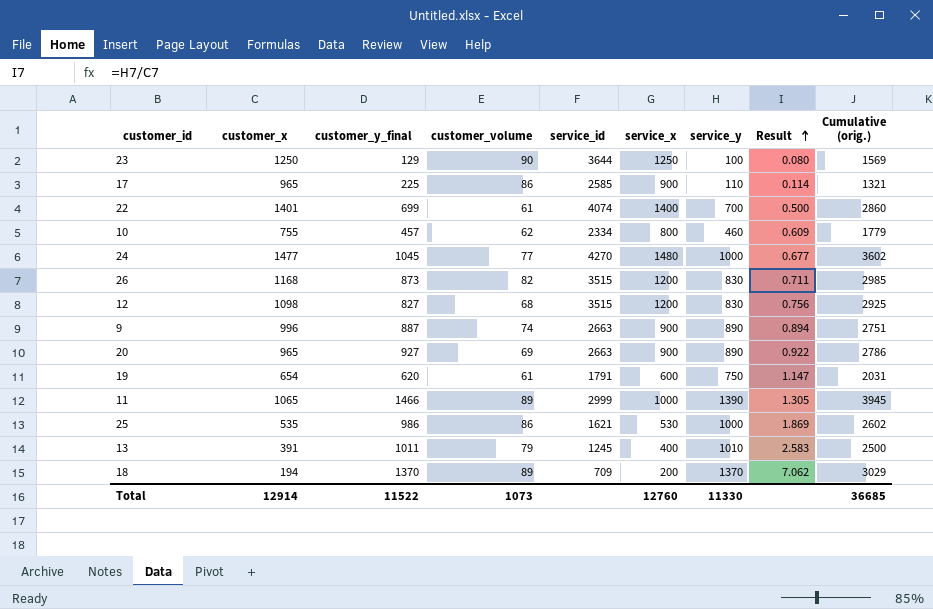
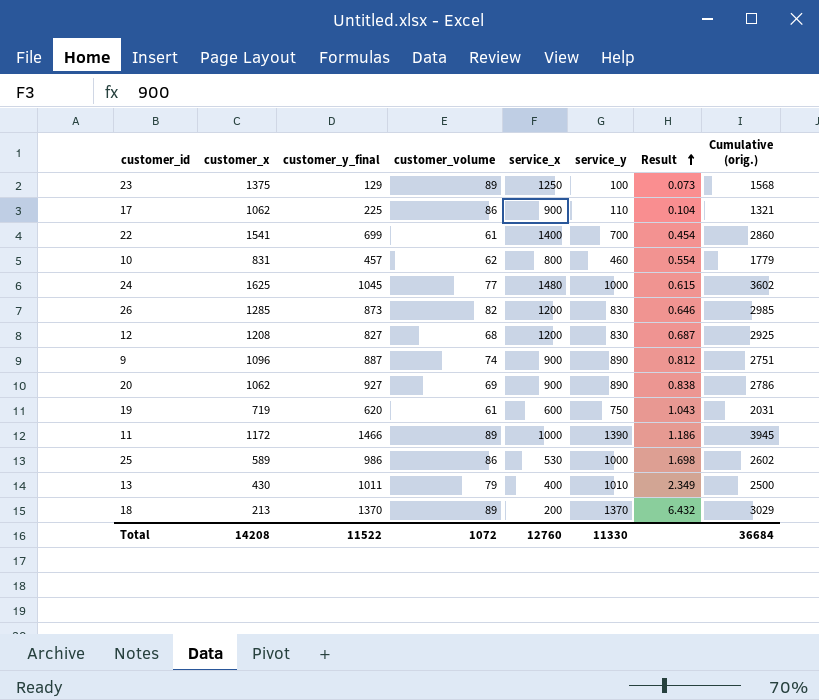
column service_id | position: 5 -> none
23 | customer_x: 1250 -> 1375
23 | customer_volume: 90 -> 89
23 | Result: 0.080 -> 0.073
23 | Cumulative (orig.): 1569 -> 1568
17 | customer_x: 965 -> 1062
17 | Result: 0.114 -> 0.104
22 | customer_x: 1401 -> 1541
22 | Result: 0.500 -> 0.454
10 | customer_x: 755 -> 831
10 | Result: 0.609 -> 0.554
24 | customer_x: 1477 -> 1625
24 | Result: 0.677 -> 0.615
26 | customer_x: 1168 -> 1285
26 | Result: 0.711 -> 0.646
12 | customer_x: 1098 -> 1208
12 | Result: 0.756 -> 0.687
9 | customer_x: 996 -> 1096
9 | Result: 0.894 -> 0.812
20 | customer_x: 965 -> 1062
20 | Result: 0.922 -> 0.838
19 | customer_x: 654 -> 719
19 | Result: 1.147 -> 1.043
11 | customer_x: 1065 -> 1172
11 | Result: 1.305 -> 1.186
25 | customer_x: 535 -> 589
25 | Result: 1.869 -> 1.698
13 | customer_x: 391 -> 430
13 | Result: 2.583 -> 2.349
18 | customer_x: 194 -> 213
18 | Result: 7.062 -> 6.432
Total | customer_x: 12914 -> 14208
Total | customer_volume: 1073 -> 1072
Total | Cumulative (orig.): 36685 -> 36684

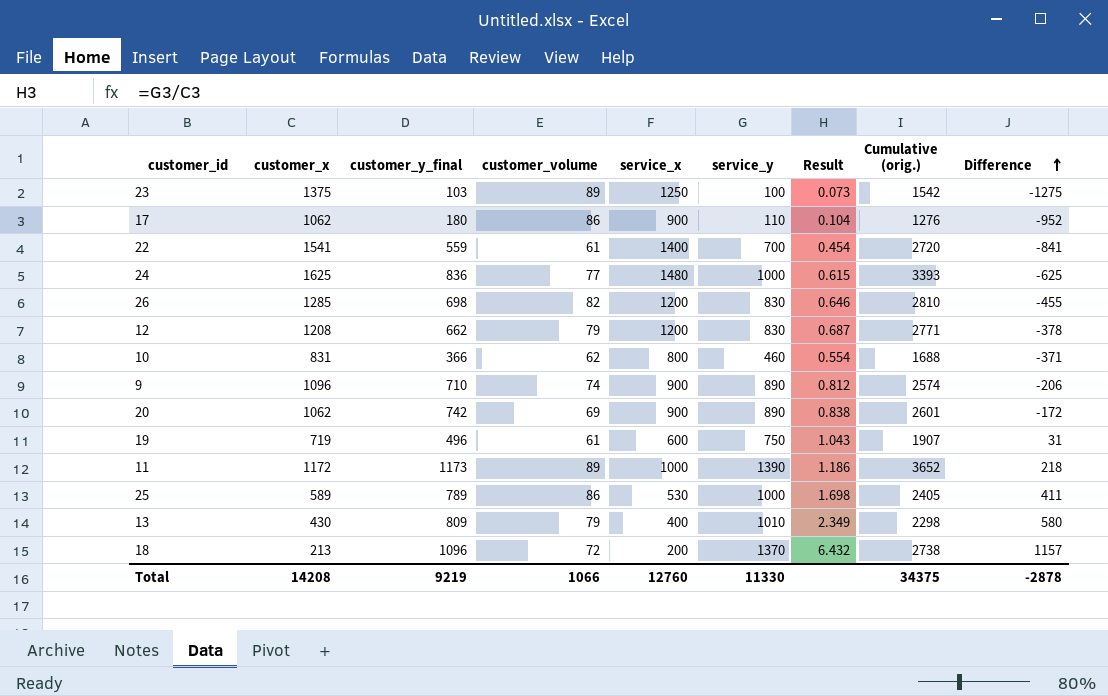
row order: Result ascending -> Difference ascending
column Difference | formula: none -> [service_y] - [customer_x]
23 | customer_y_final: 129 -> 103
23 | Cumulative (orig.): 1568 -> 1542
17 | customer_y_final: 225 -> 180
17 | Cumulative (orig.): 1321 -> 1276
22 | customer_y_final: 699 -> 559
22 | Cumulative (orig.): 2860 -> 2720
24 | customer_y_final: 1045 -> 836
24 | Cumulative (orig.): 3602 -> 3393
26 | customer_y_final: 873 -> 698
26 | Cumulative (orig.): 2985 -> 2810
12 | customer_y_final: 827 -> 662
12 | customer_volume: 68 -> 79
12 | Cumulative (orig.): 2925 -> 2771
10 | customer_y_final: 457 -> 366
10 | Cumulative (orig.): 1779 -> 1688
9 | customer_y_final: 887 -> 710
9 | Cumulative (orig.): 2751 -> 2574
20 | customer_y_final: 927 -> 742
20 | Cumulative (orig.): 2786 -> 2601
19 | customer_y_final: 620 -> 496
19 | Cumulative (orig.): 2031 -> 1907
11 | customer_y_final: 1466 -> 1173
11 | Cumulative (orig.): 3945 -> 3652
25 | customer_y_final: 986 -> 789
25 | Cumulative (orig.): 2602 -> 2405
13 | customer_y_final: 1011 -> 809
13 | Cumulative (orig.): 2500 -> 2298
18 | customer_y_final: 1370 -> 1096
18 | customer_volume: 89 -> 72
18 | Cumulative (orig.): 3029 -> 2738
Total | customer_y_final: 11522 -> 9219
Total | customer_volume: 1072 -> 1066
Total | Cumulative (orig.): 36684 -> 34375

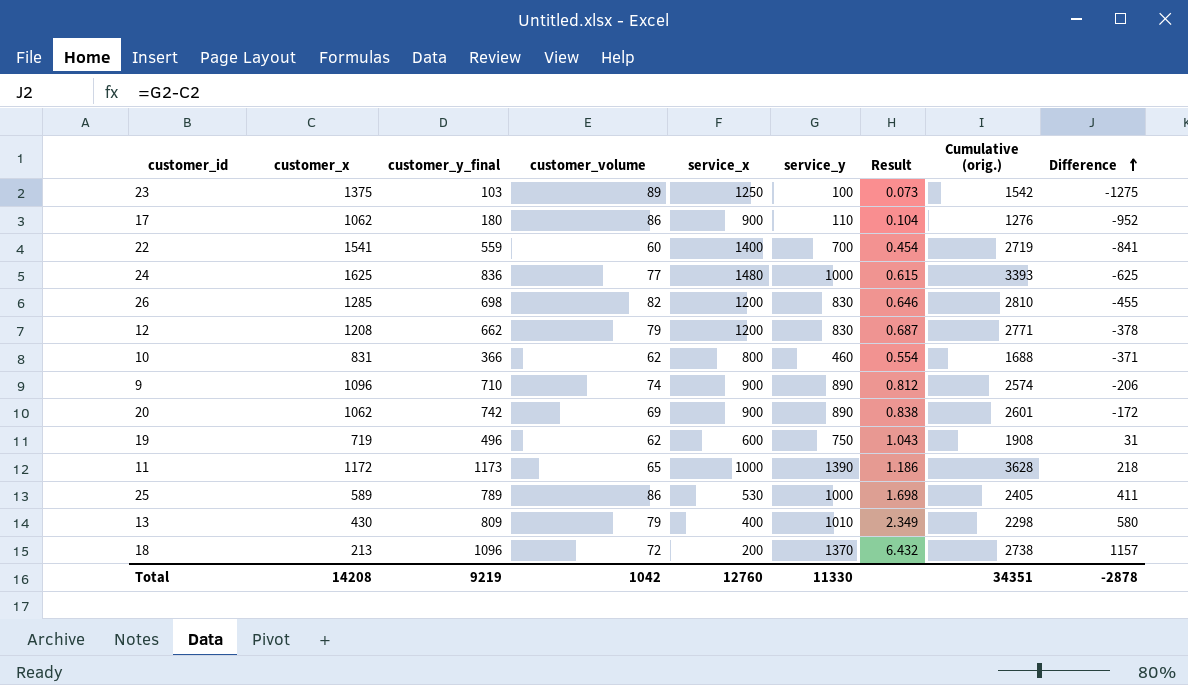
22 | customer_volume: 61 -> 60
22 | Cumulative (orig.): 2720 -> 2719
19 | customer_volume: 61 -> 62
19 | Cumulative (orig.): 1907 -> 1908
11 | customer_volume: 89 -> 65
11 | Cumulative (orig.): 3652 -> 3628
Total | customer_volume: 1066 -> 1042
Total | Cumulative (orig.): 34375 -> 34351

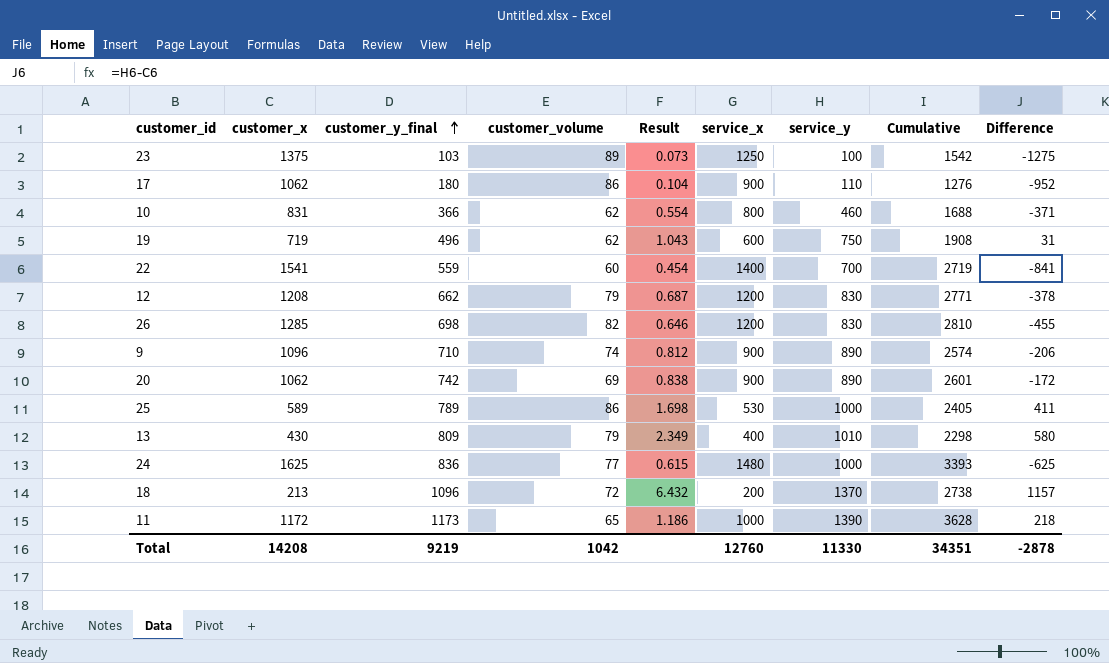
row order: Difference ascending -> customer_y_final ascending
column Result | position: 7 -> 5
column name: Cumulative (orig.) -> Cumulative

